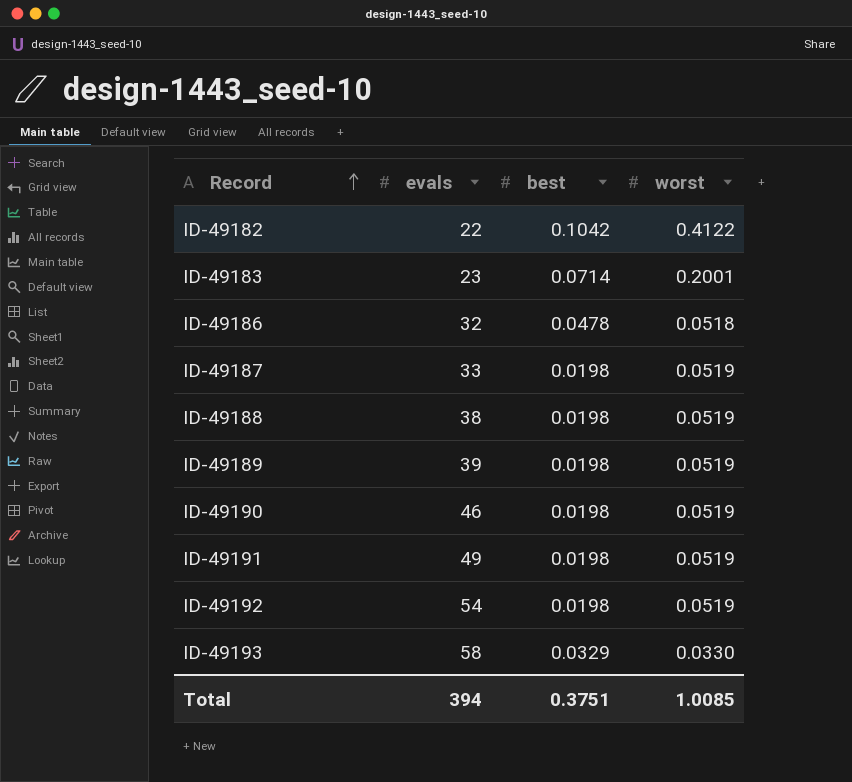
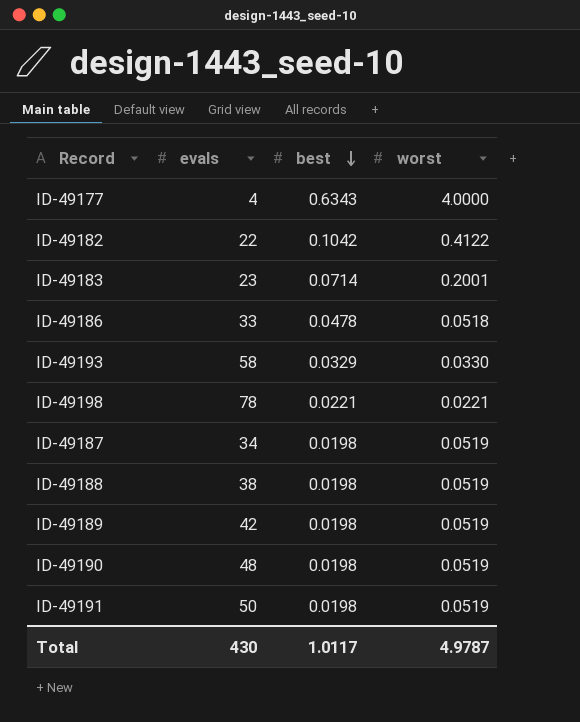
row order: Record ascending -> best descending
row ID-49192: 54 | 0.0198 | 0.0519 -> none
row ID-49177: none -> 4 | 0.6343 | 4.0000
ID-49186 | evals: 32 -> 33
row ID-49198: none -> 78 | 0.0221 | 0.0221
ID-49187 | evals: 33 -> 34
ID-49189 | evals: 39 -> 42
ID-49190 | evals: 46 -> 48
ID-49191 | evals: 49 -> 50
Total | evals: 394 -> 430
Total | best: 0.3751 -> 1.0117
Total | worst: 1.0085 -> 4.9787

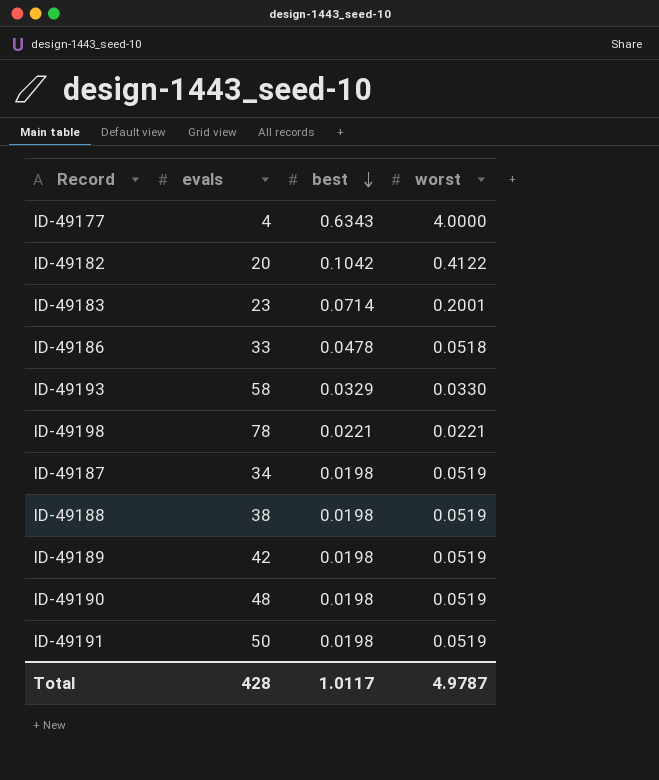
ID-49182 | evals: 22 -> 20
Total | evals: 430 -> 428

